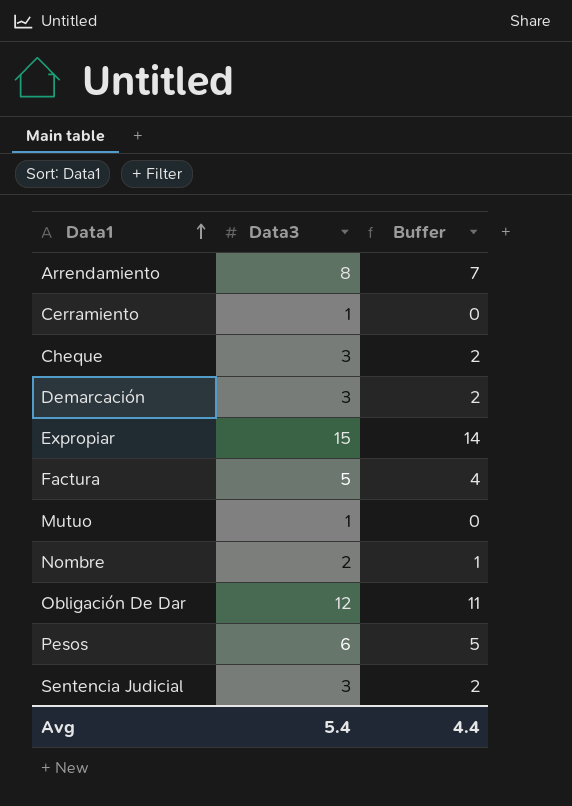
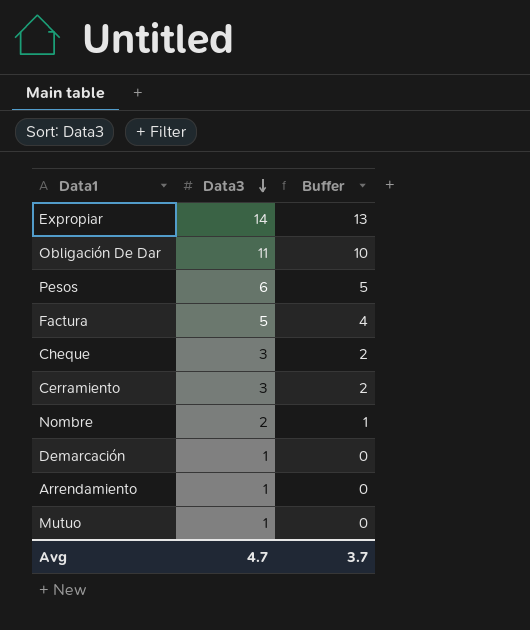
row order: Data1 ascending -> Data3 descending
row Sentencia Judicial: 3 | 2 -> none
Expropiar | Data3: 15 -> 14
Expropiar | Buffer: 14 -> 13
Obligación De Dar | Data3: 12 -> 11
Obligación De Dar | Buffer: 11 -> 10
Cerramiento | Data3: 1 -> 3
Cerramiento | Buffer: 0 -> 2
Demarcación | Data3: 3 -> 1
Demarcación | Buffer: 2 -> 0
Arrendamiento | Data3: 8 -> 1
Arrendamiento | Buffer: 7 -> 0
Avg | Data3: 5.4 -> 4.7
Avg | Buffer: 4.4 -> 3.7

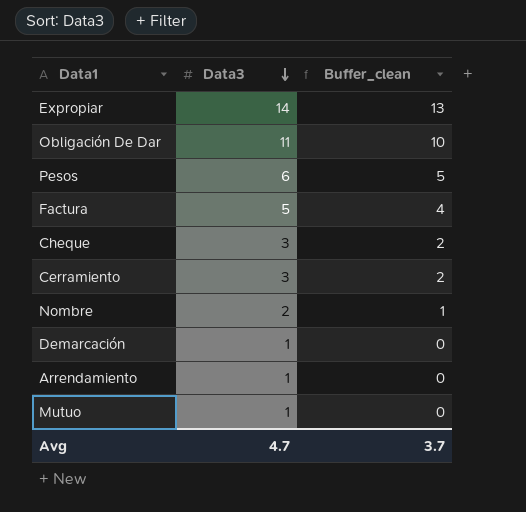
column name: Buffer -> Buffer_clean

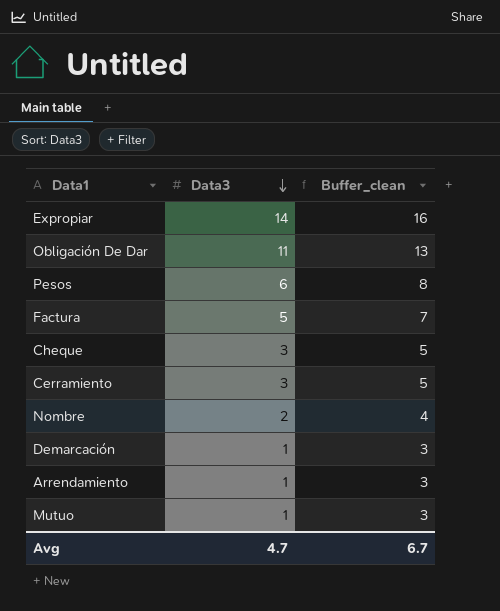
column Buffer_clean | formula: [Data3] - 1 -> [Data3] + 2
Avg | Buffer_clean: 3.7 -> 6.7

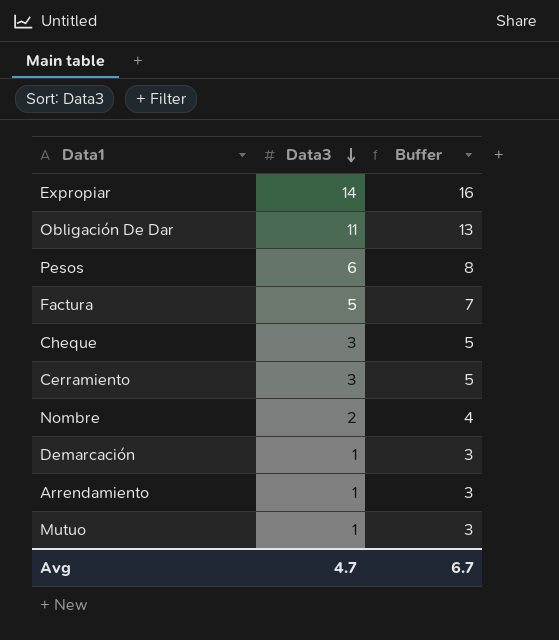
column name: Buffer_clean -> Buffer

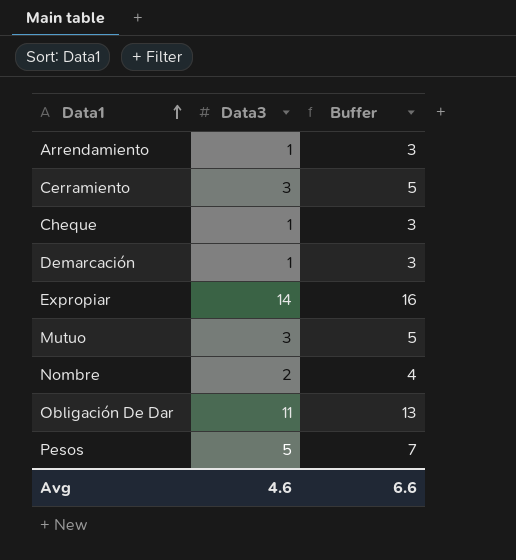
row order: Data3 descending -> Data1 ascending
row Factura: 5 | 7 -> none
Cheque | Data3: 3 -> 1
Cheque | Buffer: 5 -> 3
Mutuo | Data3: 1 -> 3
Mutuo | Buffer: 3 -> 5
Pesos | Data3: 6 -> 5
Pesos | Buffer: 8 -> 7
Avg | Data3: 4.7 -> 4.6
Avg | Buffer: 6.7 -> 6.6

